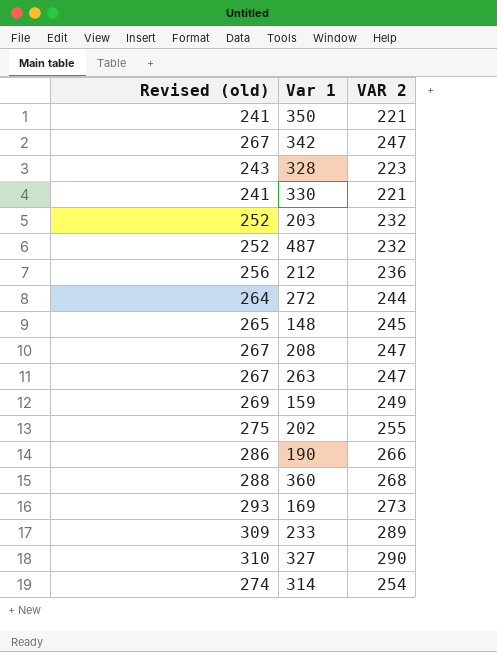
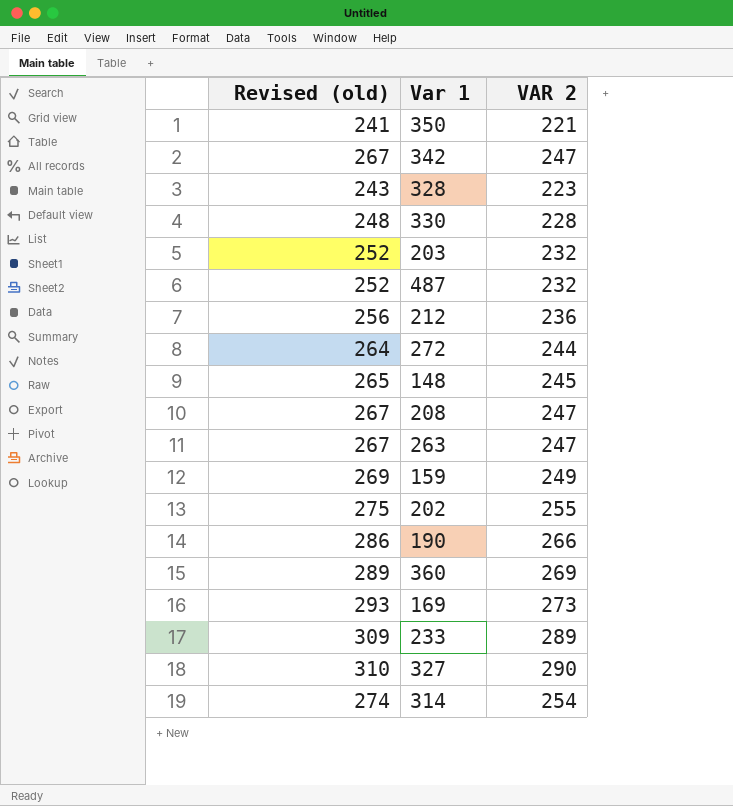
330 | Revised (old): 241 -> 248
330 | VAR 2: 221 -> 228
360 | Revised (old): 288 -> 289
360 | VAR 2: 268 -> 269

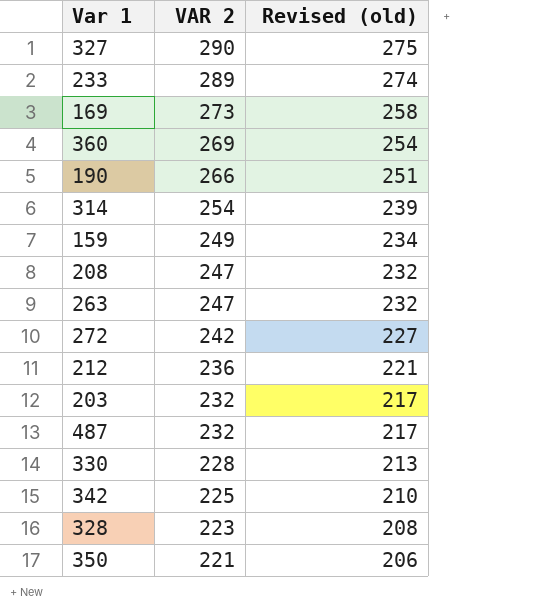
row order: none -> VAR 2 descending
column Revised (old) | formula: [VAR 2] + 20 -> [VAR 2] - 15
column Revised (old) | position: 1 -> 3
row 148: 265 | 245 -> none
row 202: 275 | 255 -> none
272 | VAR 2: 244 -> 242
342 | VAR 2: 247 -> 225

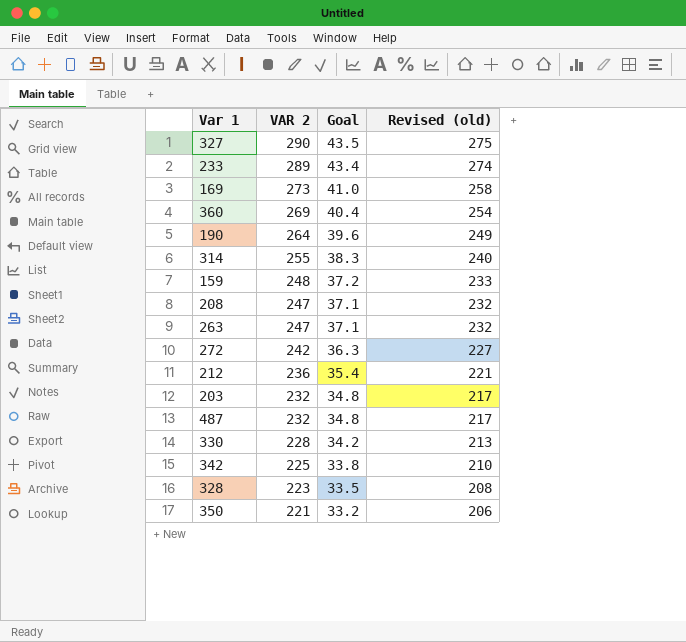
column Goal | formula: none -> [VAR 2] * 0.15
190 | VAR 2: 266 -> 264
190 | Revised (old): 251 -> 249
314 | VAR 2: 254 -> 255
314 | Revised (old): 239 -> 240
159 | VAR 2: 249 -> 248
159 | Revised (old): 234 -> 233

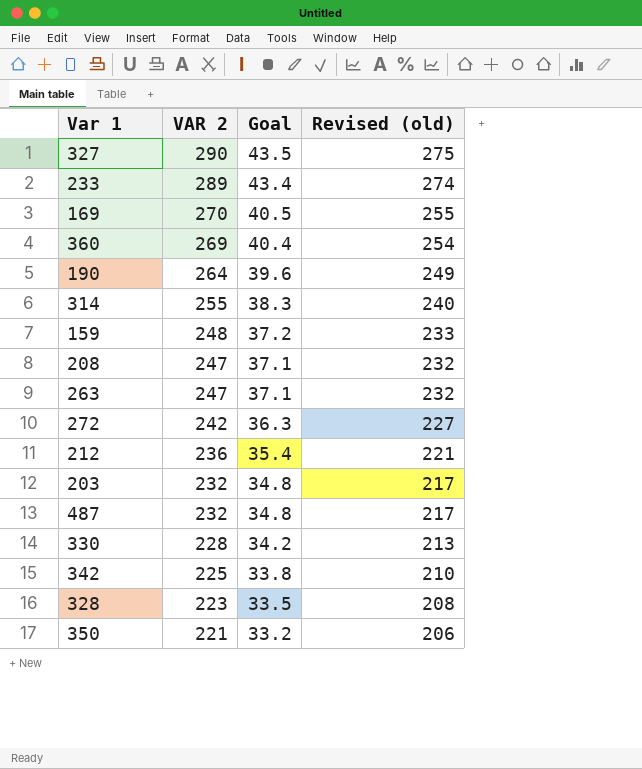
169 | VAR 2: 273 -> 270
169 | Goal: 41.0 -> 40.5
169 | Revised (old): 258 -> 255

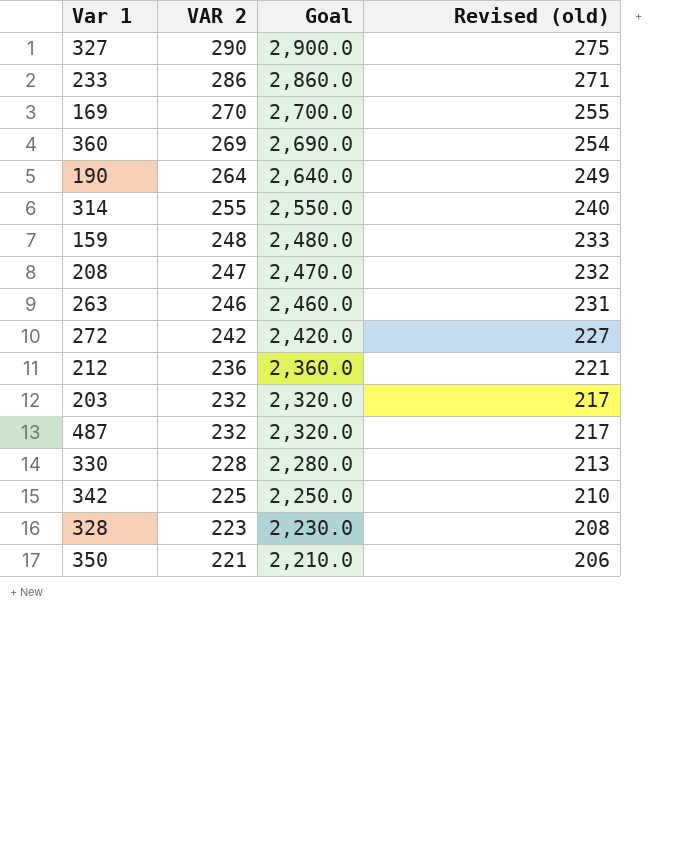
column Goal | formula: [VAR 2] * 0.15 -> [VAR 2] * 10
233 | VAR 2: 289 -> 286
233 | Revised (old): 274 -> 271
263 | VAR 2: 247 -> 246
263 | Revised (old): 232 -> 231

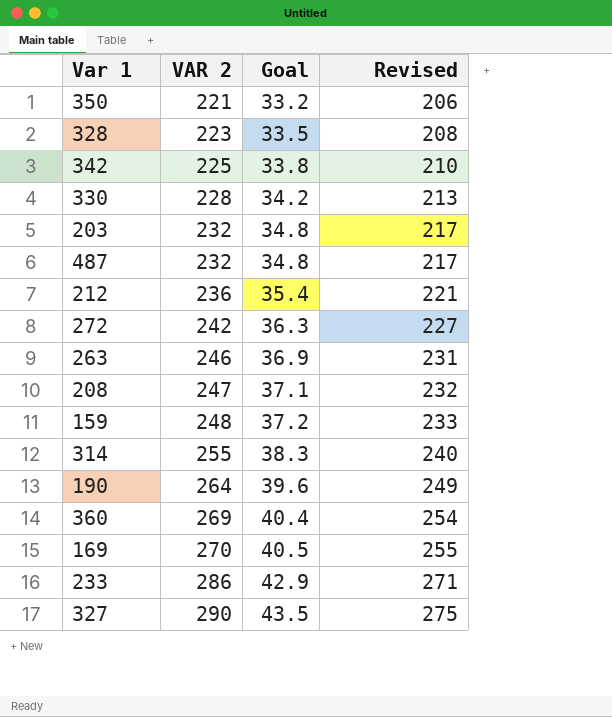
row order: VAR 2 descending -> VAR 2 ascending
column Goal | formula: [VAR 2] * 10 -> [VAR 2] * 0.15
column name: Revised (old) -> Revised

